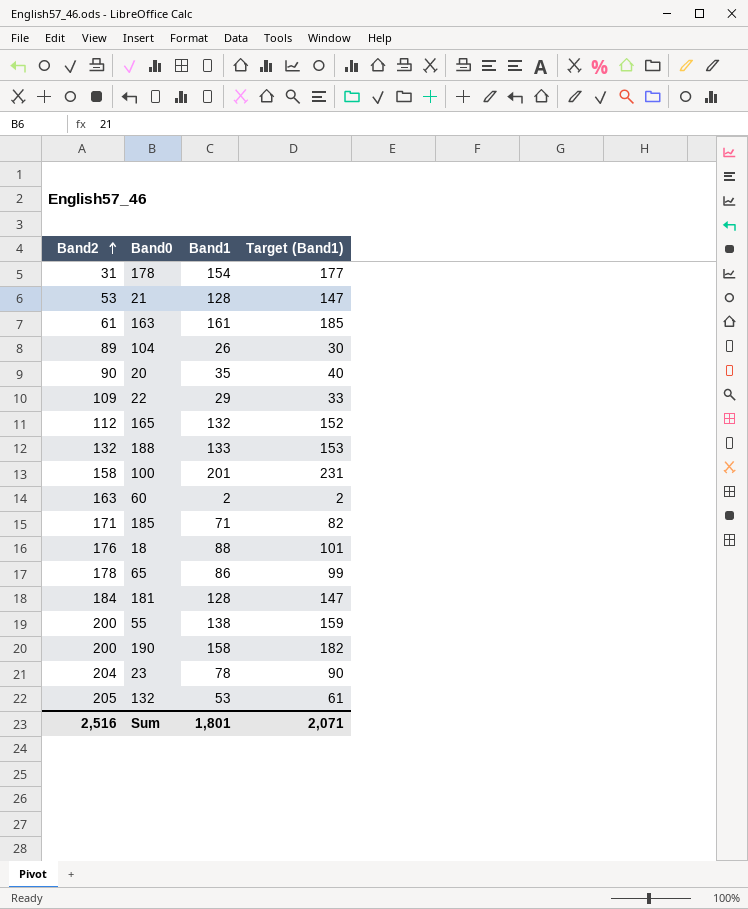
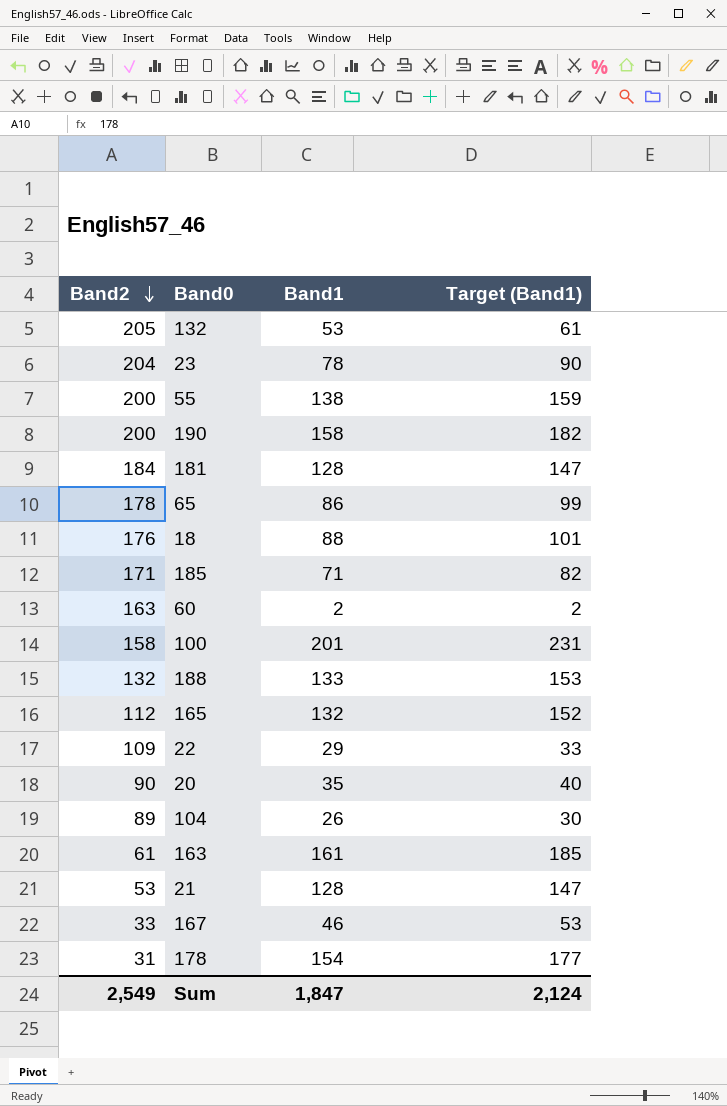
row order: Band2 ascending -> Band2 descending
row 167: none -> 33 | 46 | 53
Sum | Band2: 2,516 -> 2,549
Sum | Band1: 1,801 -> 1,847
Sum | Target (Band1): 2,071 -> 2,124

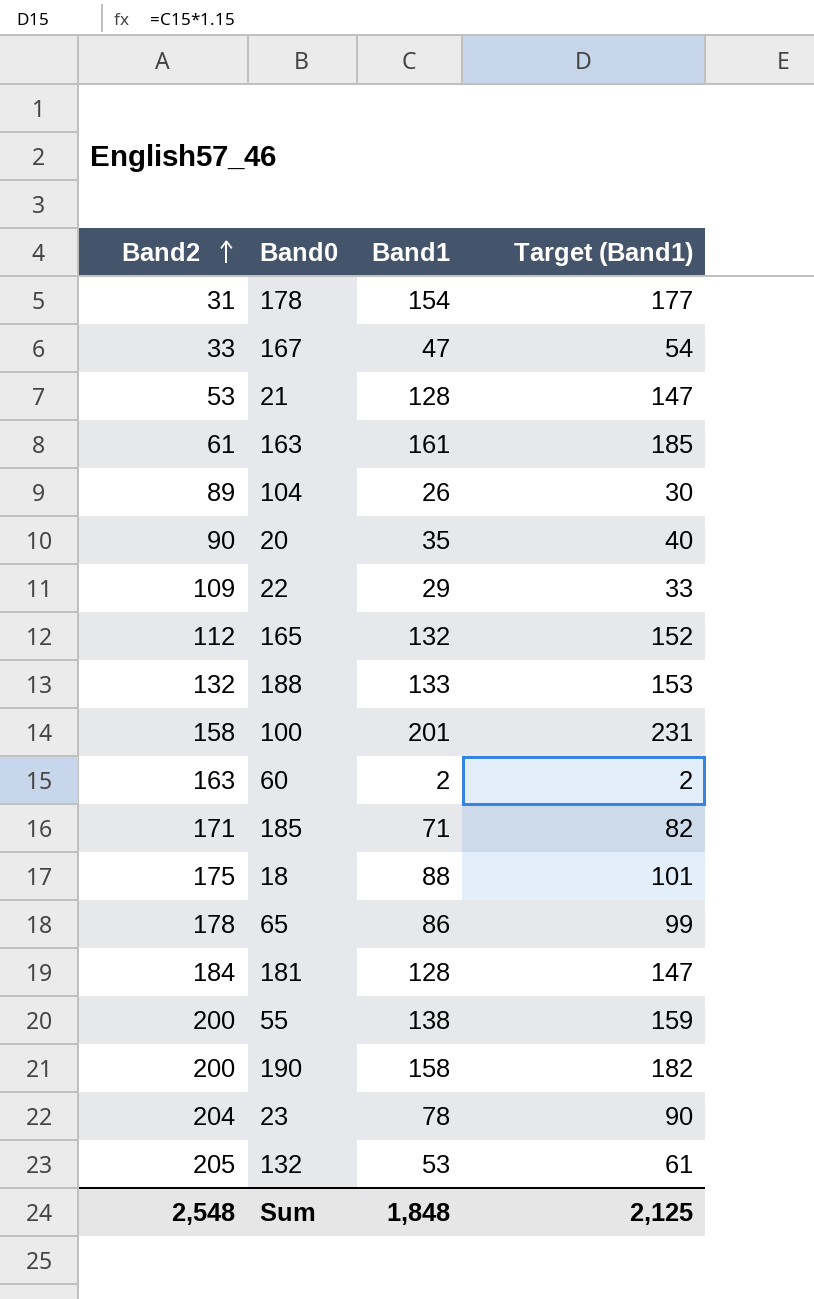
row order: Band2 descending -> Band2 ascending
167 | Band1: 46 -> 47
167 | Target (Band1): 53 -> 54
18 | Band2: 176 -> 175
Sum | Band2: 2,549 -> 2,548
Sum | Band1: 1,847 -> 1,848
Sum | Target (Band1): 2,124 -> 2,125

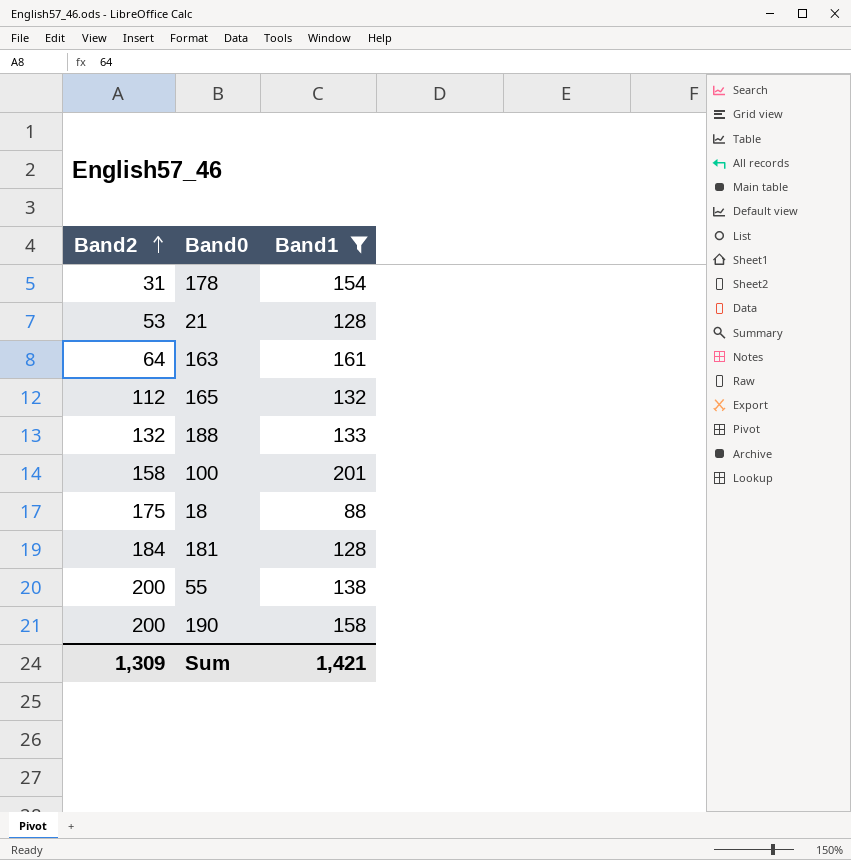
filter: none -> Band1 >= 88
column Target (Band1) | formula: [Band1] * 1.15 -> none
163 | Band2: 61 -> 64
Sum | Band2: 2,548 -> 1,309
Sum | Band1: 1,848 -> 1,421

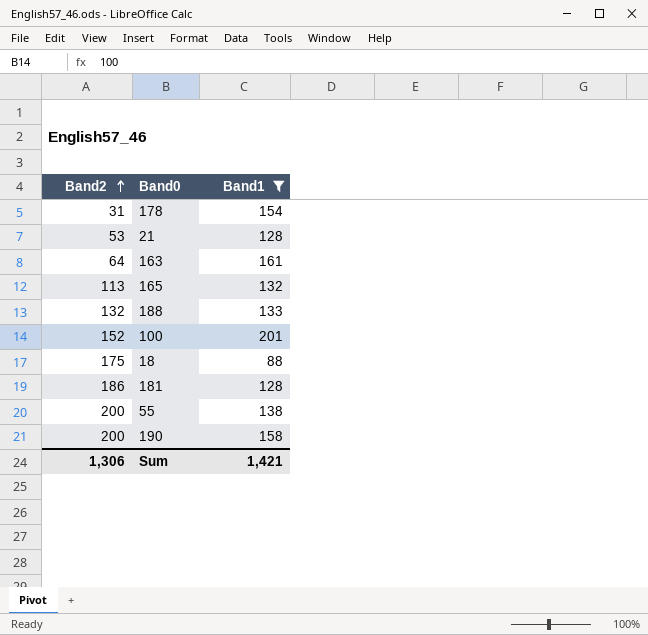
165 | Band2: 112 -> 113
100 | Band2: 158 -> 152
181 | Band2: 184 -> 186
Sum | Band2: 1,309 -> 1,306

